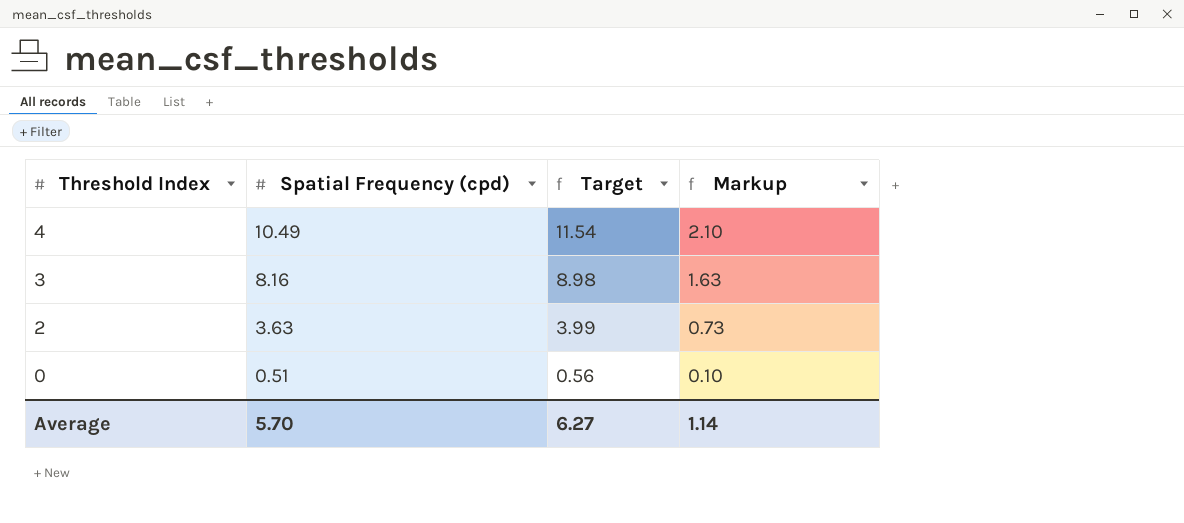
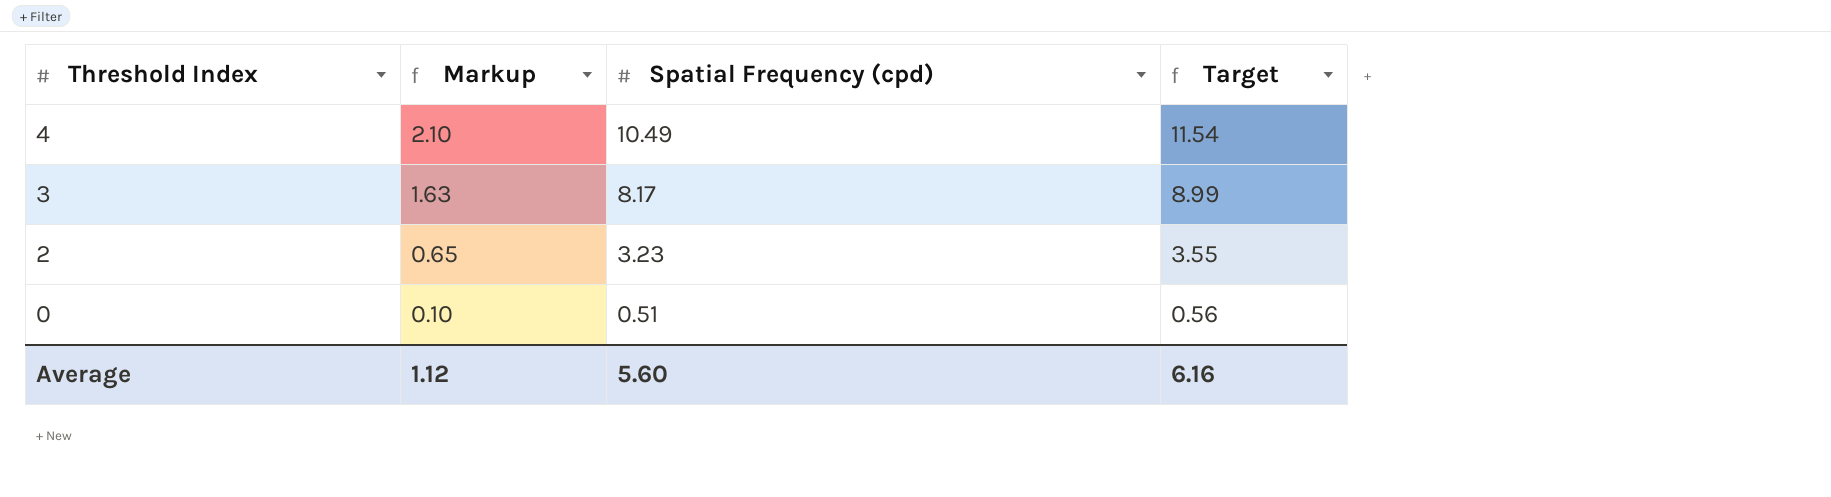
column Markup | position: 4 -> 2
3 | Spatial Frequency (cpd): 8.16 -> 8.17
3 | Target: 8.98 -> 8.99
2 | Markup: 0.73 -> 0.65
2 | Spatial Frequency (cpd): 3.63 -> 3.23
2 | Target: 3.99 -> 3.55
Average | Markup: 1.14 -> 1.12
Average | Spatial Frequency (cpd): 5.70 -> 5.60
Average | Target: 6.27 -> 6.16

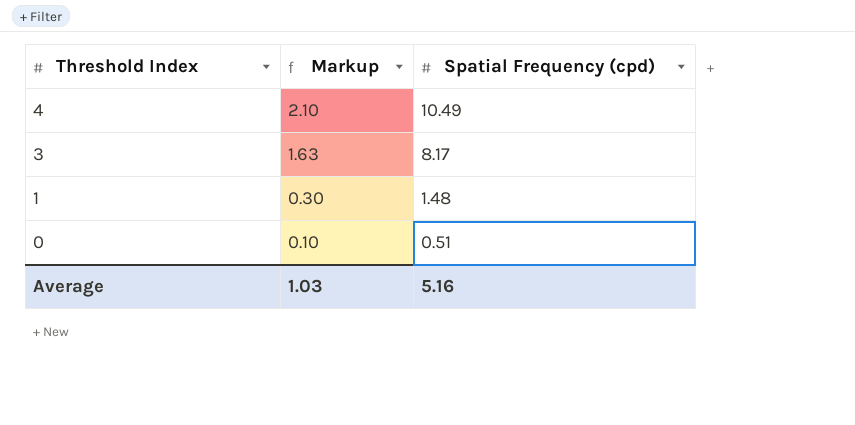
column Target | formula: [Spatial Frequency (cpd)] * 1.1 -> none
row 2: 0.65 | 3.23 | 3.55 -> none
row 1: none -> 0.30 | 1.48
Average | Markup: 1.12 -> 1.03
Average | Spatial Frequency (cpd): 5.60 -> 5.16

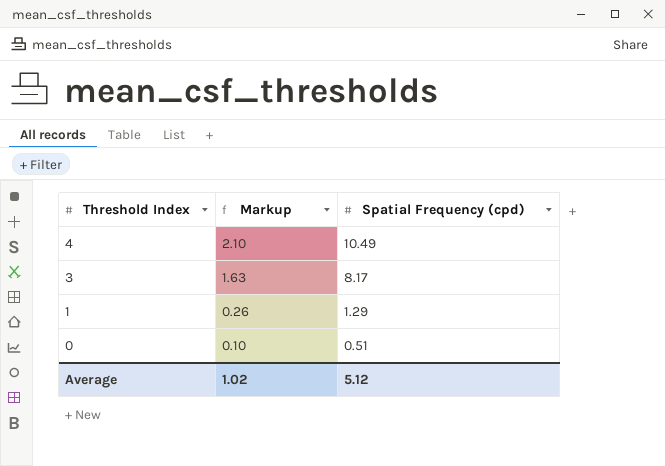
1 | Markup: 0.30 -> 0.26
1 | Spatial Frequency (cpd): 1.48 -> 1.29
Average | Markup: 1.03 -> 1.02
Average | Spatial Frequency (cpd): 5.16 -> 5.12

